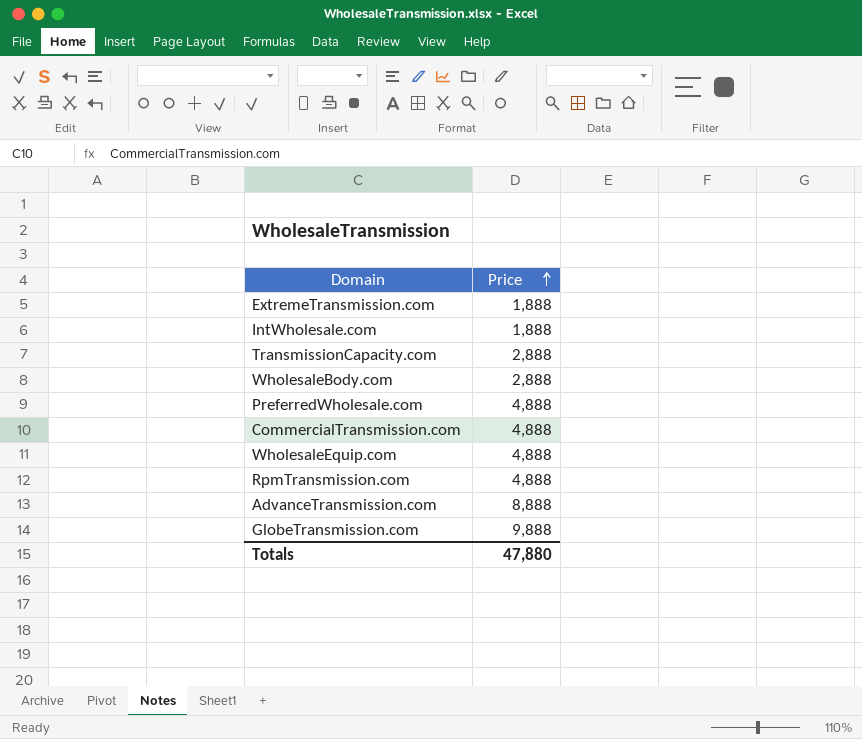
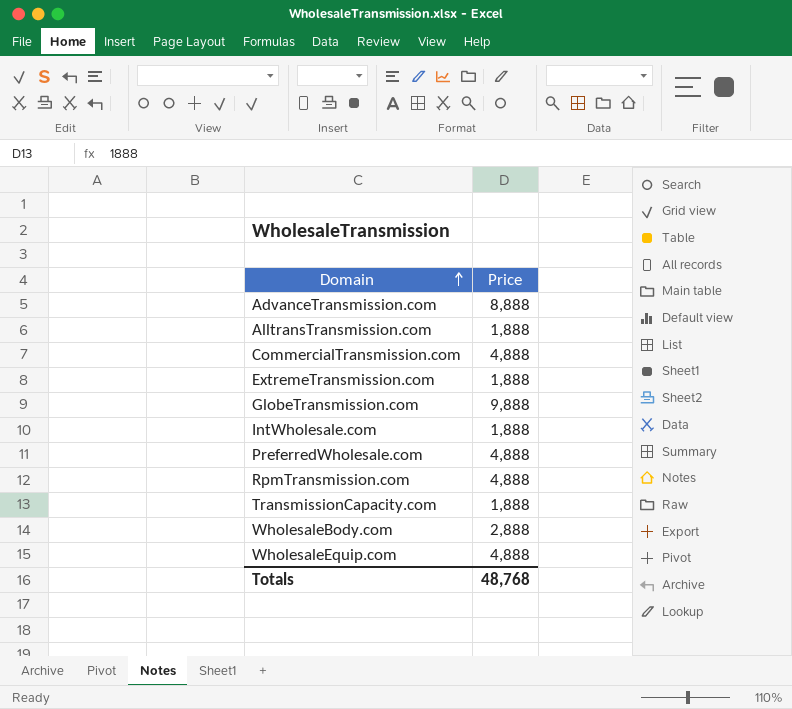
row order: Price ascending -> Domain ascending
row AlltransTransmission.com: none -> 1,888
TransmissionCapacity.com | Price: 2,888 -> 1,888
Totals | Price: 47,880 -> 48,768

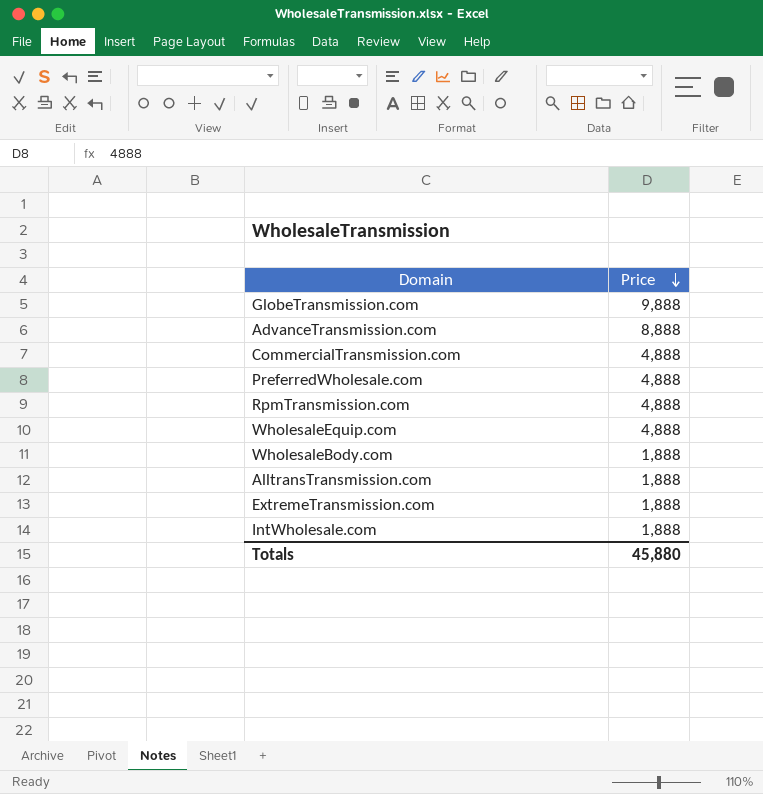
row order: Domain ascending -> Price descending
row TransmissionCapacity.com: 1,888 -> none
WholesaleBody.com | Price: 2,888 -> 1,888
Totals | Price: 48,768 -> 45,880

